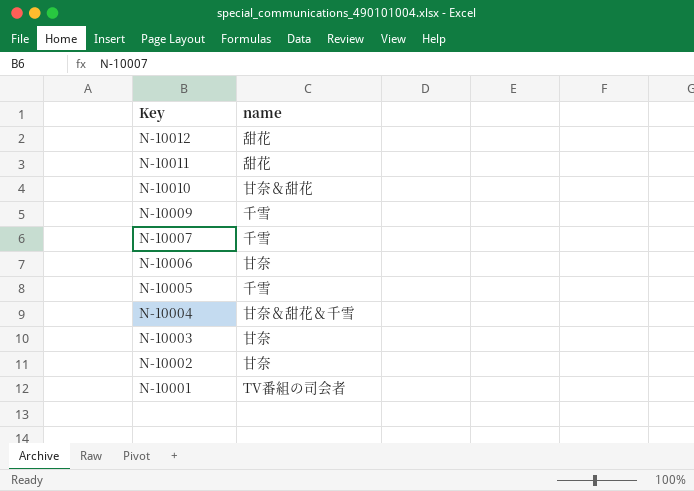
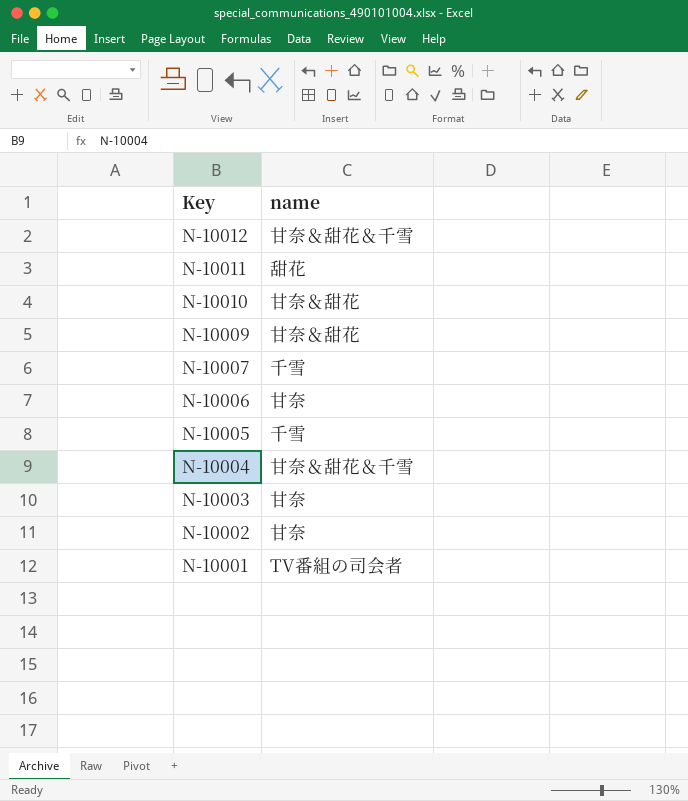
N-10012 | name: 甜花 -> 甘奈＆甜花＆千雪
N-10009 | name: 千雪 -> 甘奈＆甜花

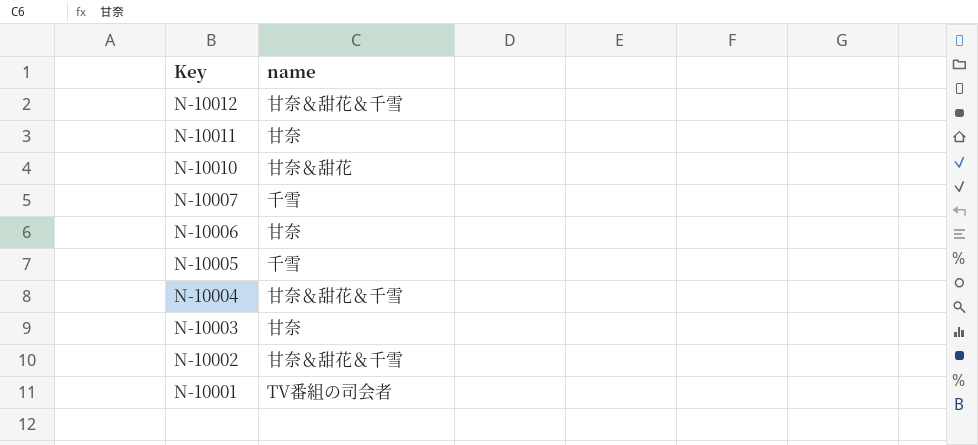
row N-10009: 甘奈＆甜花 -> none
N-10011 | name: 甜花 -> 甘奈
N-10002 | name: 甘奈 -> 甘奈＆甜花＆千雪

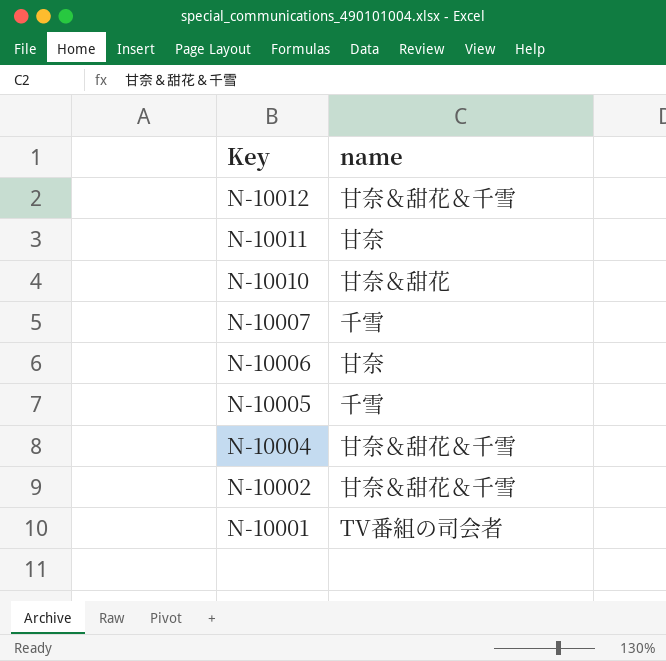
row N-10003: 甘奈 -> none

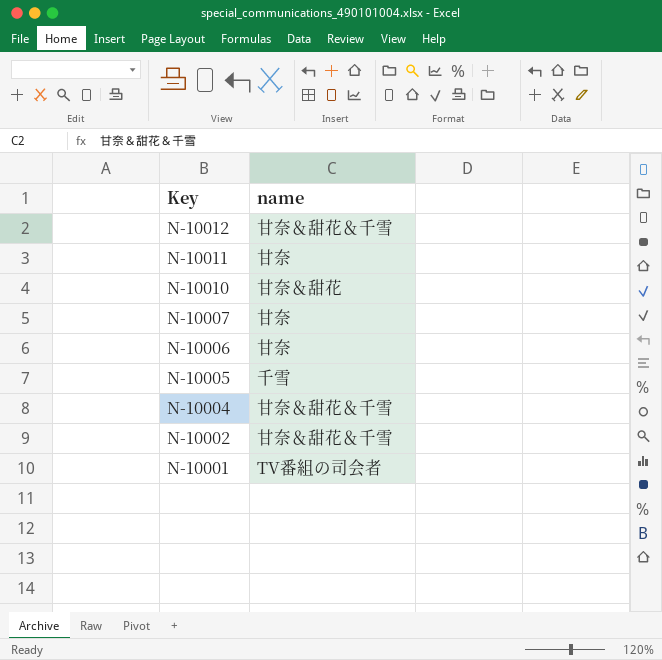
N-10007 | name: 千雪 -> 甘奈

